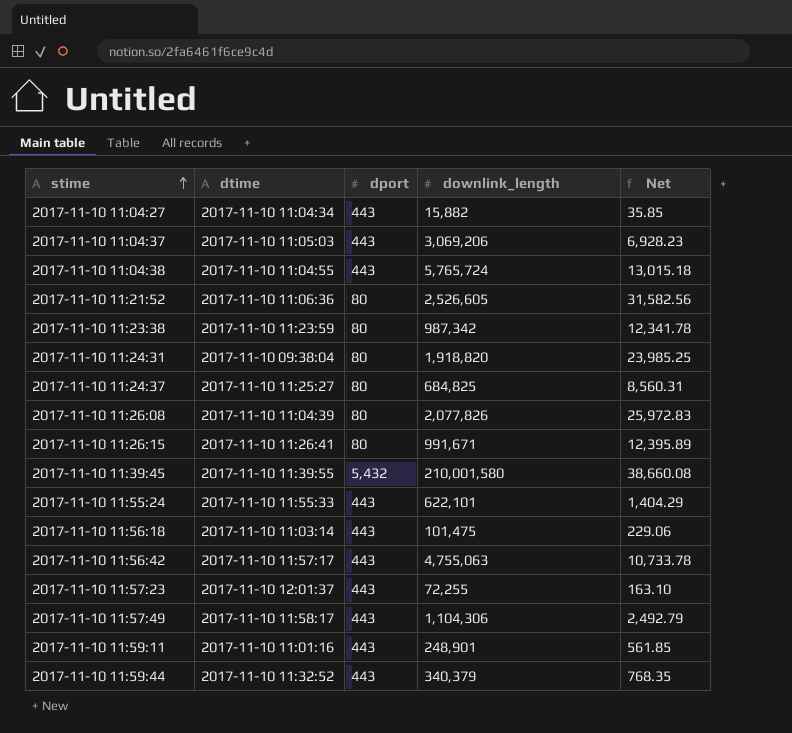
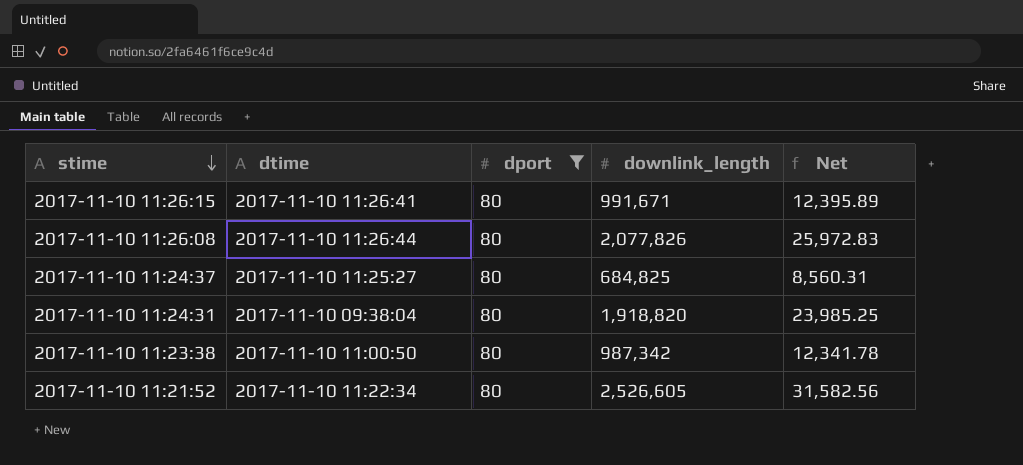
filter: none -> dport = 80
row order: stime ascending -> stime descending
2017-11-10 11:26:08 | dtime: 2017-11-10 11:04:39 -> 2017-11-10 11:26:44
2017-11-10 11:23:38 | dtime: 2017-11-10 11:23:59 -> 2017-11-10 11:00:50
2017-11-10 11:21:52 | dtime: 2017-11-10 11:06:36 -> 2017-11-10 11:22:34

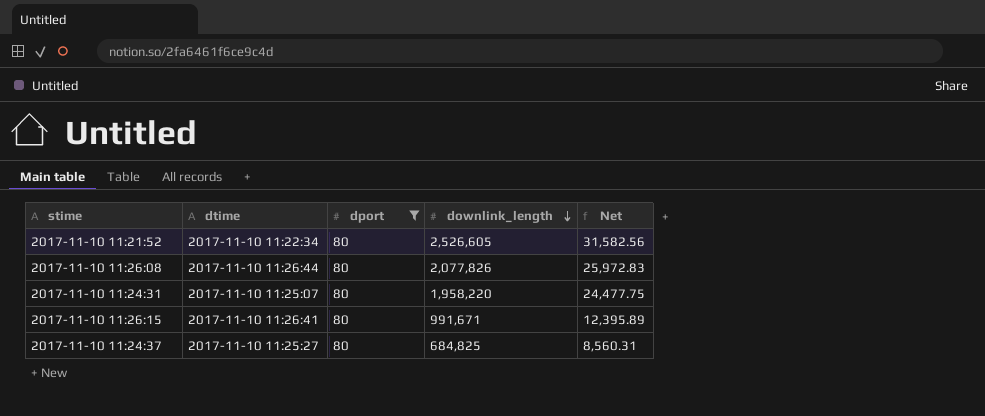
row order: stime descending -> downlink_length descending
row 2017-11-10 11:23:38: 2017-11-10 11:00:50 | 80 | 987,342 | 12,341.78 -> none
2017-11-10 11:24:31 | dtime: 2017-11-10 09:38:04 -> 2017-11-10 11:25:07
2017-11-10 11:24:31 | downlink_length: 1,918,820 -> 1,958,220
2017-11-10 11:24:31 | Net: 23,985.25 -> 24,477.75

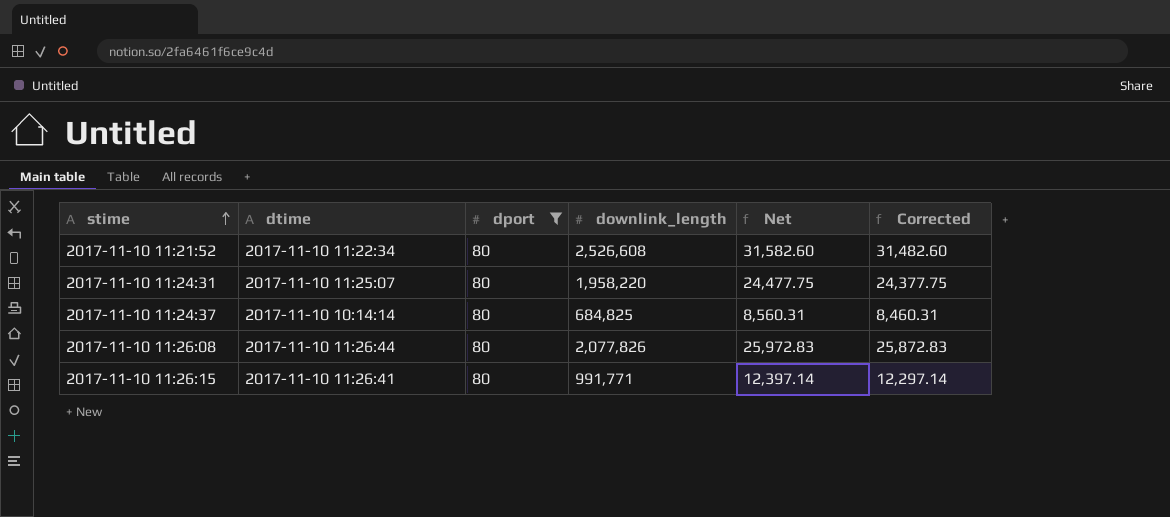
row order: downlink_length descending -> stime ascending
column Corrected | formula: none -> [Net] - 100
2017-11-10 11:21:52 | downlink_length: 2,526,605 -> 2,526,608
2017-11-10 11:21:52 | Net: 31,582.56 -> 31,582.60
2017-11-10 11:24:37 | dtime: 2017-11-10 11:25:27 -> 2017-11-10 10:14:14
2017-11-10 11:26:15 | downlink_length: 991,671 -> 991,771
2017-11-10 11:26:15 | Net: 12,395.89 -> 12,397.14

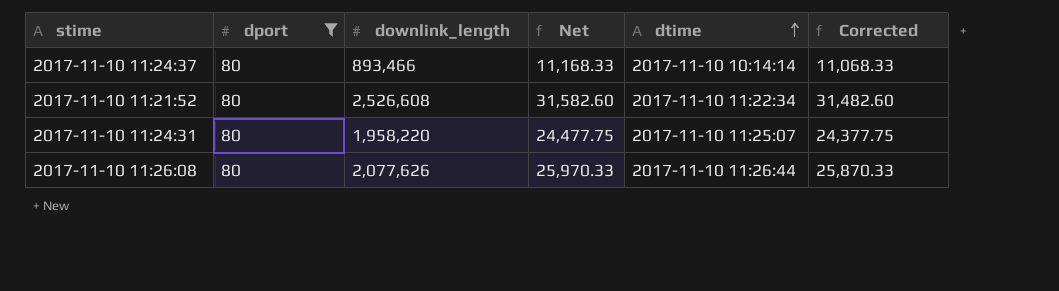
row order: stime ascending -> dtime ascending
column dtime | position: 2 -> 5
row 2017-11-10 11:26:15: 2017-11-10 11:26:41 | 80 | 991,771 | 12,397.14 | 12,297.14 -> none
2017-11-10 11:24:37 | downlink_length: 684,825 -> 893,466
2017-11-10 11:24:37 | Net: 8,560.31 -> 11,168.33
2017-11-10 11:24:37 | Corrected: 8,460.31 -> 11,068.33
2017-11-10 11:26:08 | downlink_length: 2,077,826 -> 2,077,626
2017-11-10 11:26:08 | Net: 25,972.83 -> 25,970.33
2017-11-10 11:26:08 | Corrected: 25,872.83 -> 25,870.33

